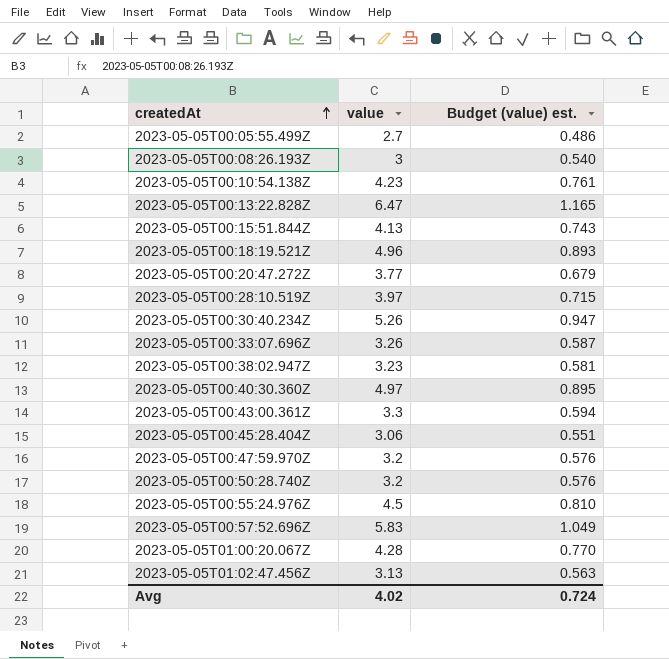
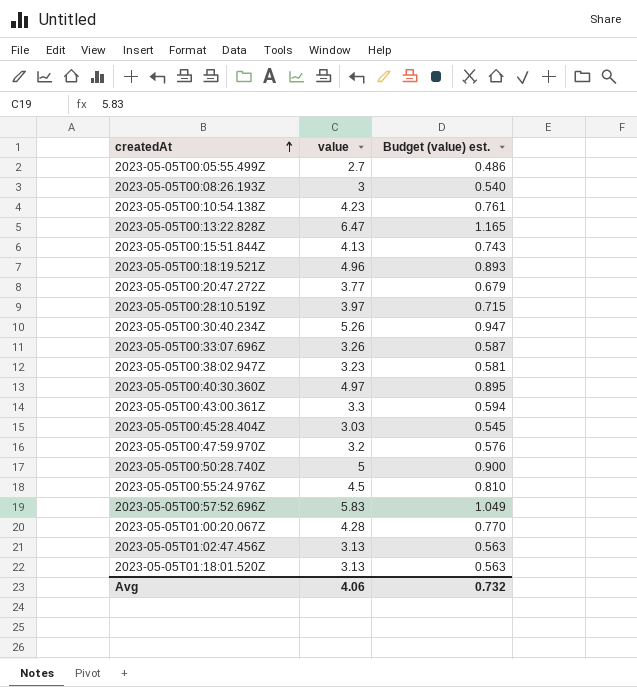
2023-05-05T00:45:28.404Z | value: 3.06 -> 3.03
2023-05-05T00:45:28.404Z | Budget (value) est.: 0.551 -> 0.545
2023-05-05T00:50:28.740Z | value: 3.2 -> 5
2023-05-05T00:50:28.740Z | Budget (value) est.: 0.576 -> 0.900
row 2023-05-05T01:18:01.520Z: none -> 3.13 | 0.563
Avg | value: 4.02 -> 4.06
Avg | Budget (value) est.: 0.724 -> 0.732

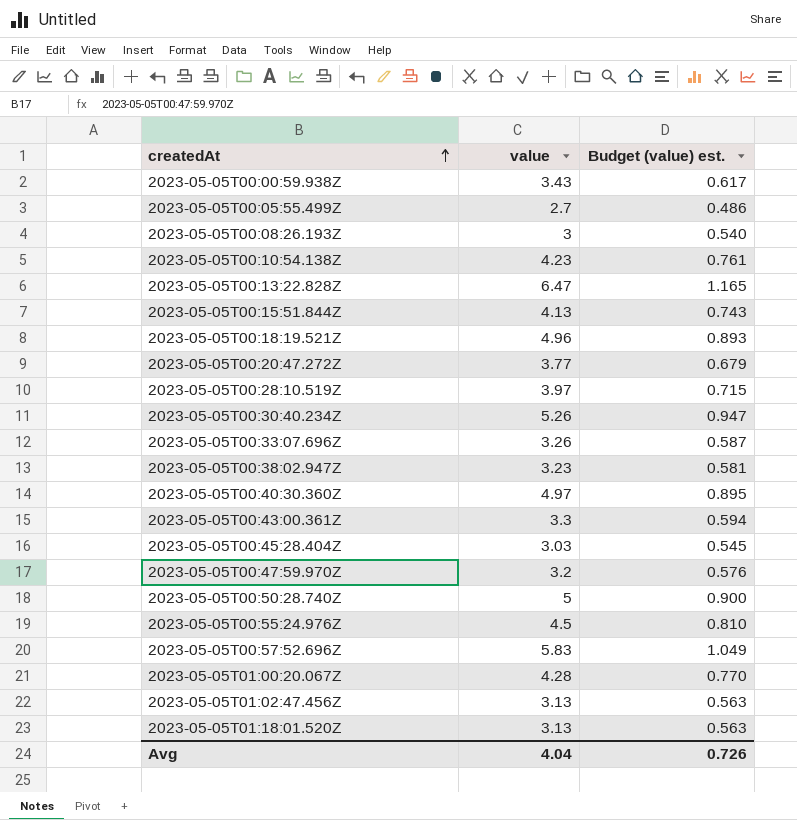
row 2023-05-05T00:00:59.938Z: none -> 3.43 | 0.617
Avg | value: 4.06 -> 4.04
Avg | Budget (value) est.: 0.732 -> 0.726

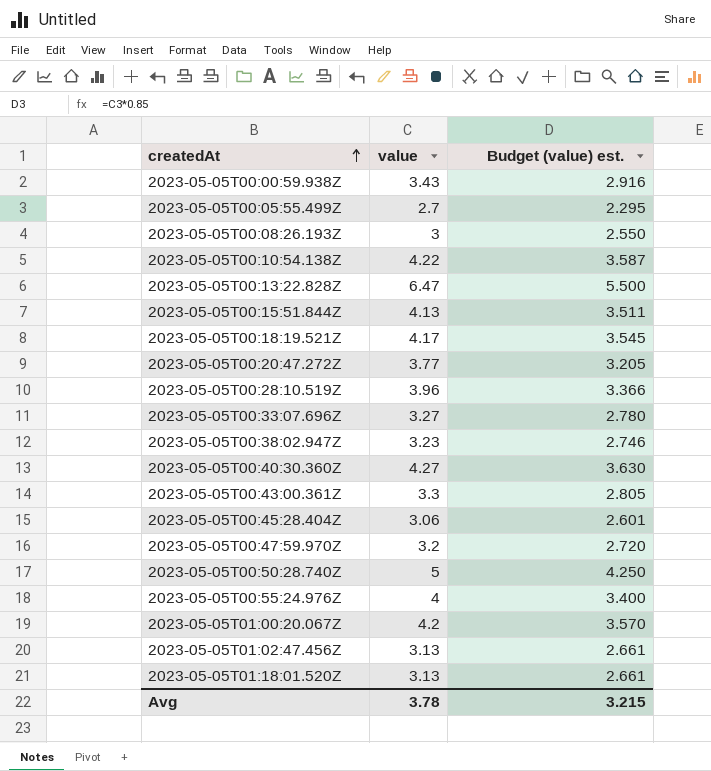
column Budget (value) est. | formula: [value] * 0.18 -> [value] * 0.85
row 2023-05-05T00:30:40.234Z: 5.26 | 0.947 -> none
row 2023-05-05T00:57:52.696Z: 5.83 | 1.049 -> none
2023-05-05T00:10:54.138Z | value: 4.23 -> 4.22
2023-05-05T00:18:19.521Z | value: 4.96 -> 4.17
2023-05-05T00:28:10.519Z | value: 3.97 -> 3.96
2023-05-05T00:33:07.696Z | value: 3.26 -> 3.27
2023-05-05T00:40:30.360Z | value: 4.97 -> 4.27
2023-05-05T00:45:28.404Z | value: 3.03 -> 3.06
2023-05-05T00:55:24.976Z | value: 4.5 -> 4
2023-05-05T01:00:20.067Z | value: 4.28 -> 4.2
Avg | value: 4.04 -> 3.78
Avg | Budget (value) est.: 0.726 -> 3.215

